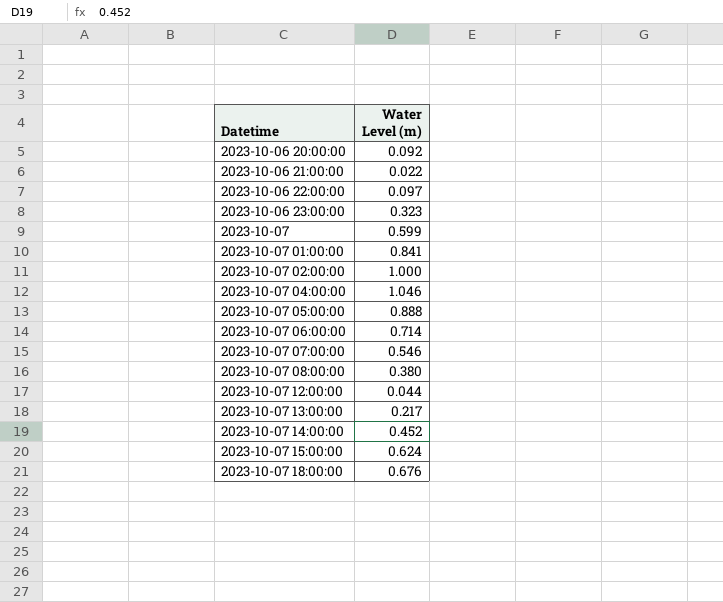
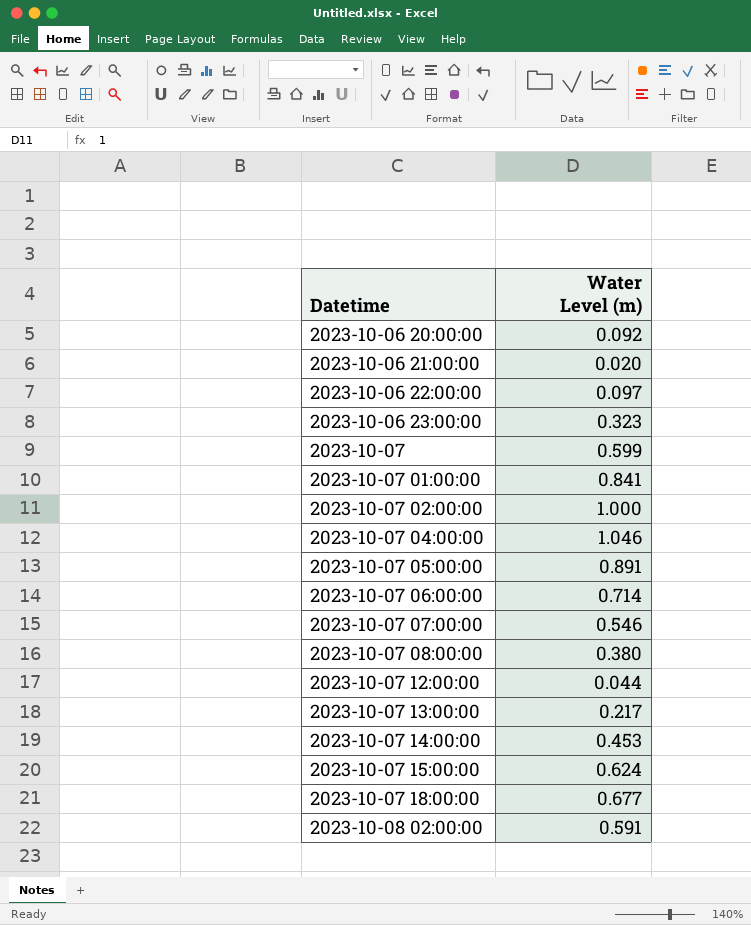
2023-10-06 21:00:00 | Water Level (m): 0.022 -> 0.020
2023-10-07 05:00:00 | Water Level (m): 0.888 -> 0.891
2023-10-07 14:00:00 | Water Level (m): 0.452 -> 0.453
2023-10-07 18:00:00 | Water Level (m): 0.676 -> 0.677
row 2023-10-08 02:00:00: none -> 0.591

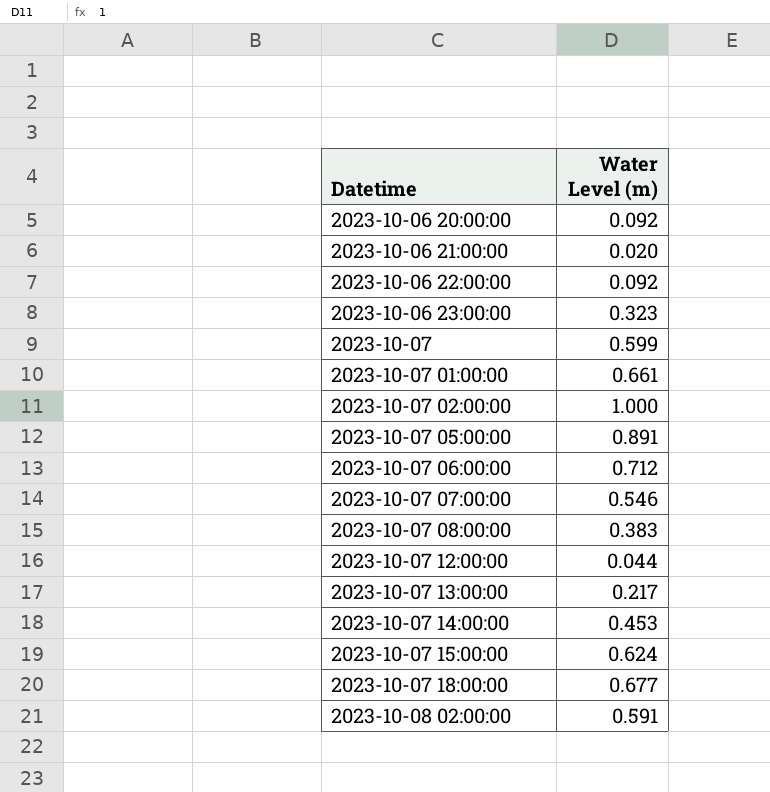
row 2023-10-07 04:00:00: 1.046 -> none
2023-10-06 22:00:00 | Water Level (m): 0.097 -> 0.092
2023-10-07 01:00:00 | Water Level (m): 0.841 -> 0.661
2023-10-07 06:00:00 | Water Level (m): 0.714 -> 0.712
2023-10-07 08:00:00 | Water Level (m): 0.380 -> 0.383

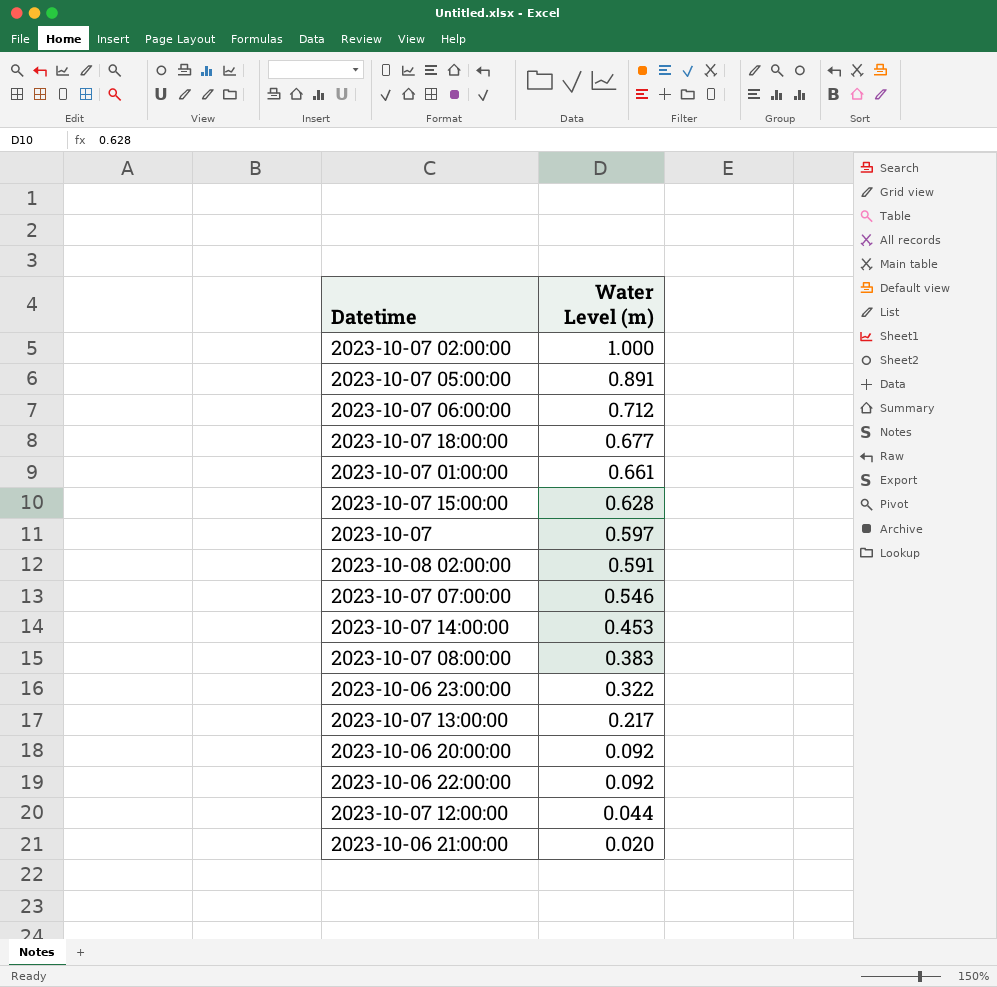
row order: Datetime ascending -> Water Level (m) descending
2023-10-07 15:00:00 | Water Level (m): 0.624 -> 0.628
2023-10-07 | Water Level (m): 0.599 -> 0.597
2023-10-06 23:00:00 | Water Level (m): 0.323 -> 0.322

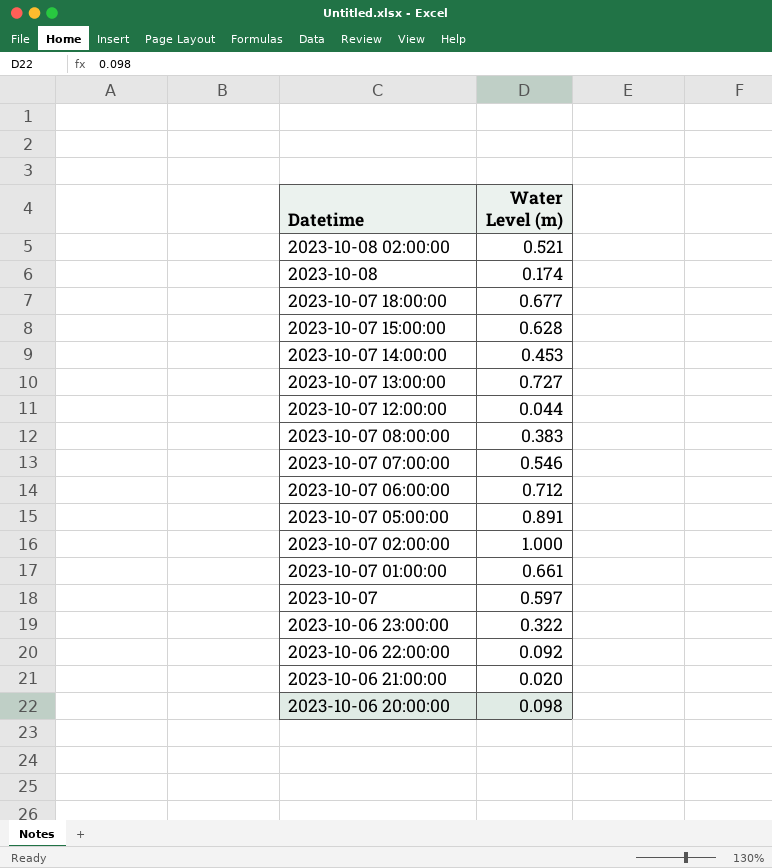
row order: Water Level (m) descending -> Datetime descending
2023-10-08 02:00:00 | Water Level (m): 0.591 -> 0.521
row 2023-10-08: none -> 0.174
2023-10-07 13:00:00 | Water Level (m): 0.217 -> 0.727
2023-10-06 20:00:00 | Water Level (m): 0.092 -> 0.098

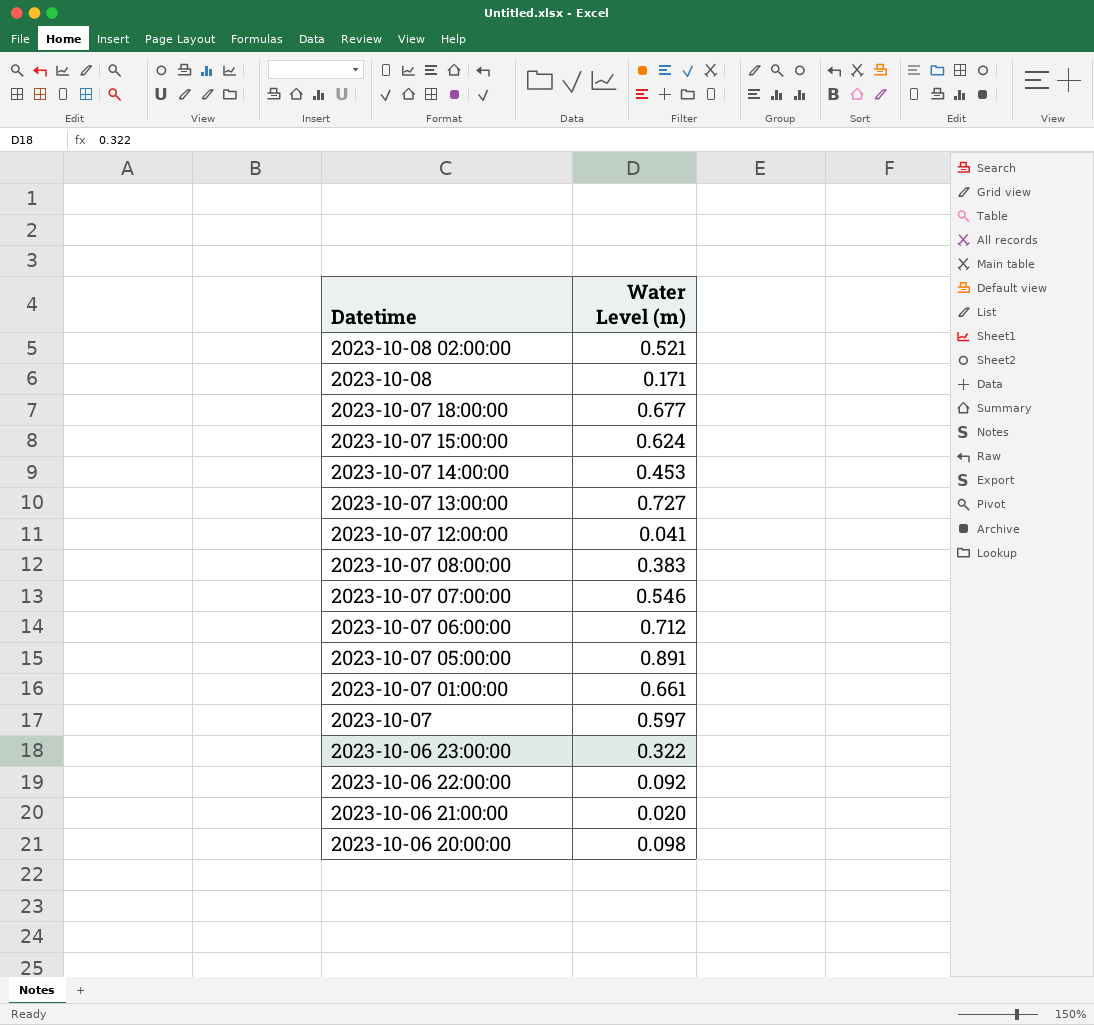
row 2023-10-07 02:00:00: 1.000 -> none
2023-10-08 | Water Level (m): 0.174 -> 0.171
2023-10-07 15:00:00 | Water Level (m): 0.628 -> 0.624
2023-10-07 12:00:00 | Water Level (m): 0.044 -> 0.041

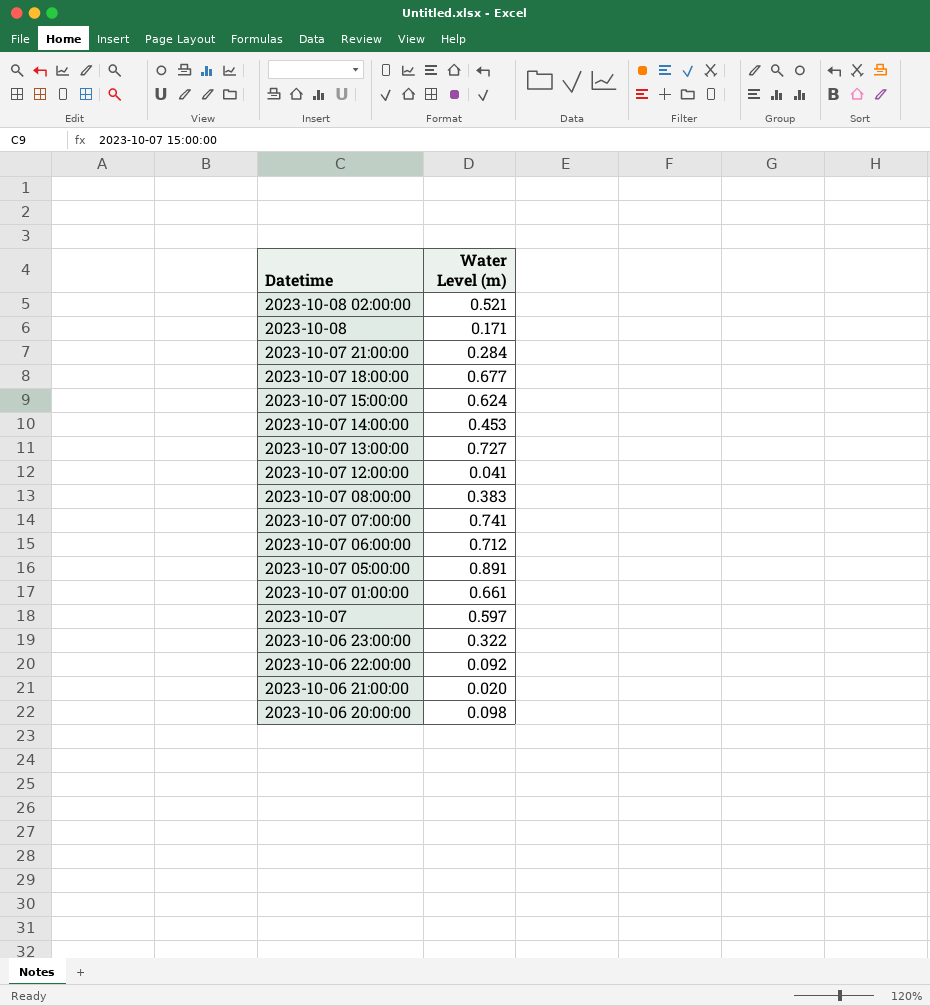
row 2023-10-07 21:00:00: none -> 0.284
2023-10-07 07:00:00 | Water Level (m): 0.546 -> 0.741

